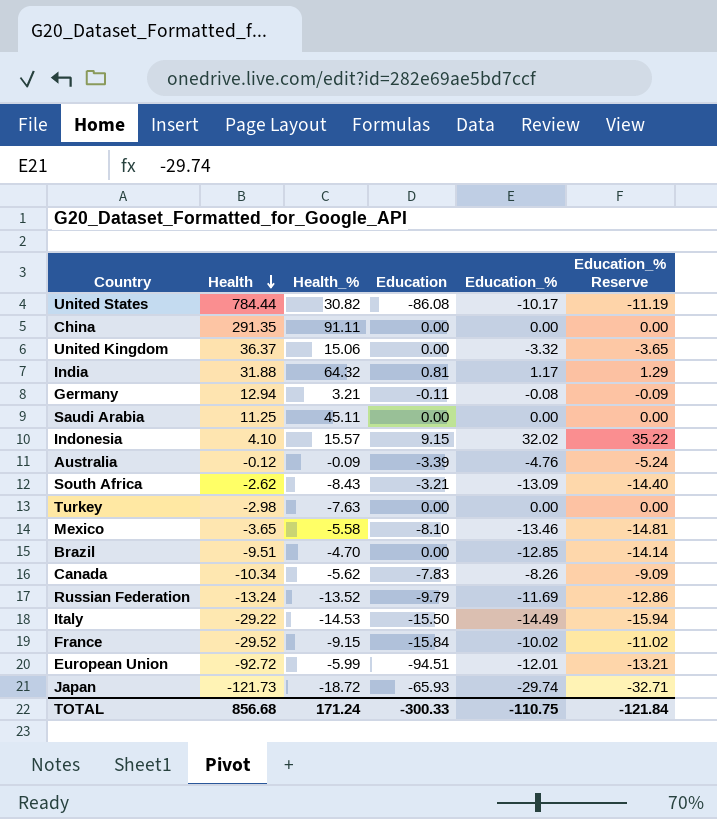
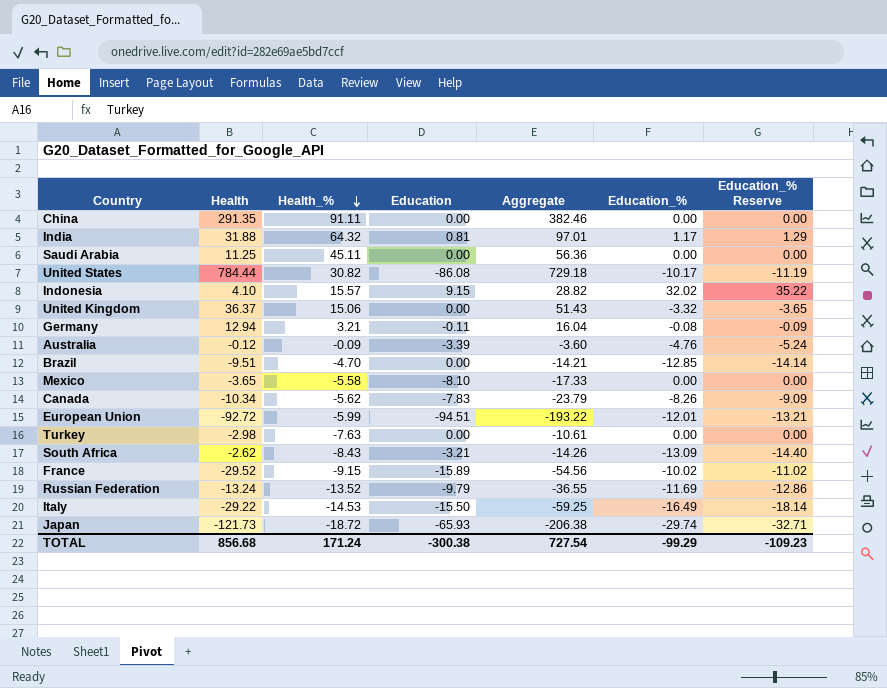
row order: Health descending -> Health_% descending
column Aggregate | formula: none -> [Health] + [Health_%] + [Education]
Mexico | Education_%: -13.46 -> 0.00
Mexico | Education_% Reserve: -14.81 -> 0.00
France | Education: -15.84 -> -15.89
Italy | Education_%: -14.49 -> -16.49
Italy | Education_% Reserve: -15.94 -> -18.14
TOTAL | Education: -300.33 -> -300.38
TOTAL | Education_%: -110.75 -> -99.29
TOTAL | Education_% Reserve: -121.84 -> -109.23

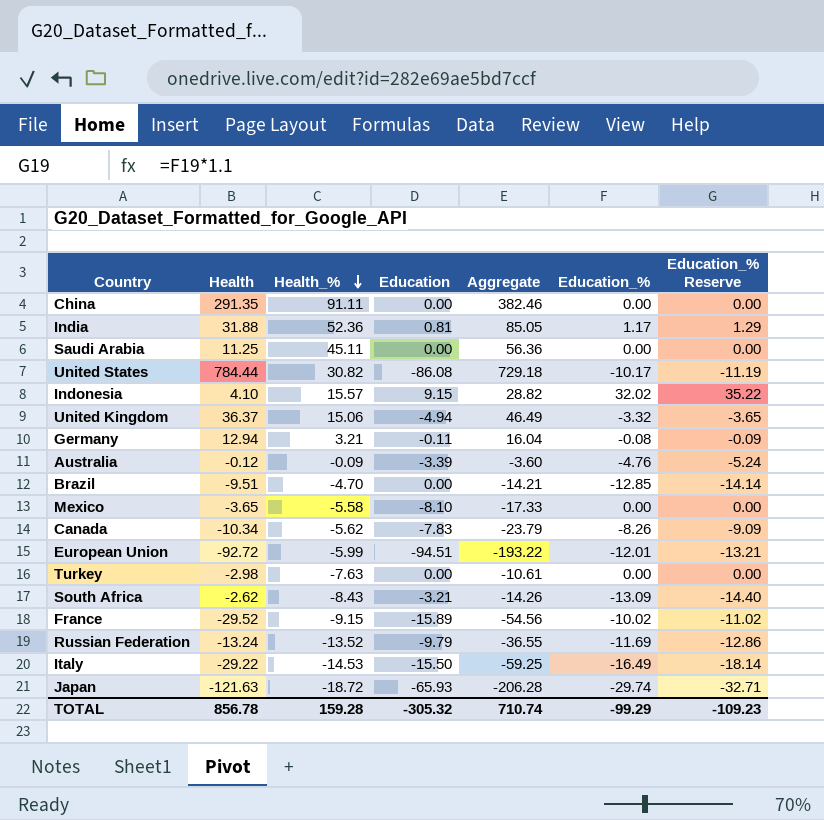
India | Health_%: 64.32 -> 52.36
India | Aggregate: 97.01 -> 85.05
United Kingdom | Education: 0.00 -> -4.94
United Kingdom | Aggregate: 51.43 -> 46.49
Japan | Health: -121.73 -> -121.63
Japan | Aggregate: -206.38 -> -206.28
TOTAL | Health: 856.68 -> 856.78
TOTAL | Health_%: 171.24 -> 159.28
TOTAL | Education: -300.38 -> -305.32
TOTAL | Aggregate: 727.54 -> 710.74

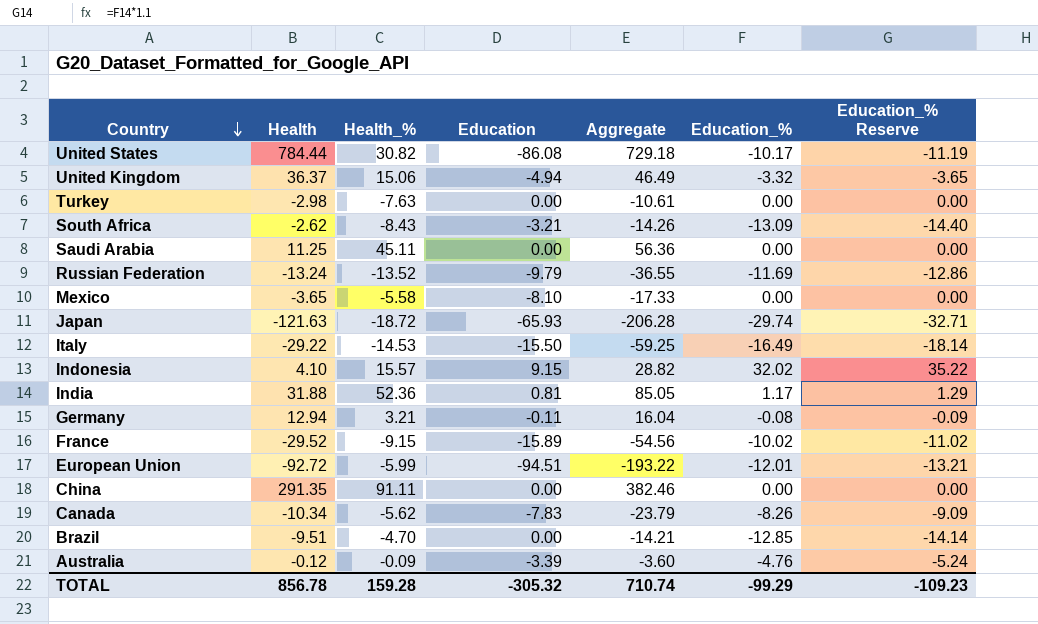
row order: Health_% descending -> Country descending

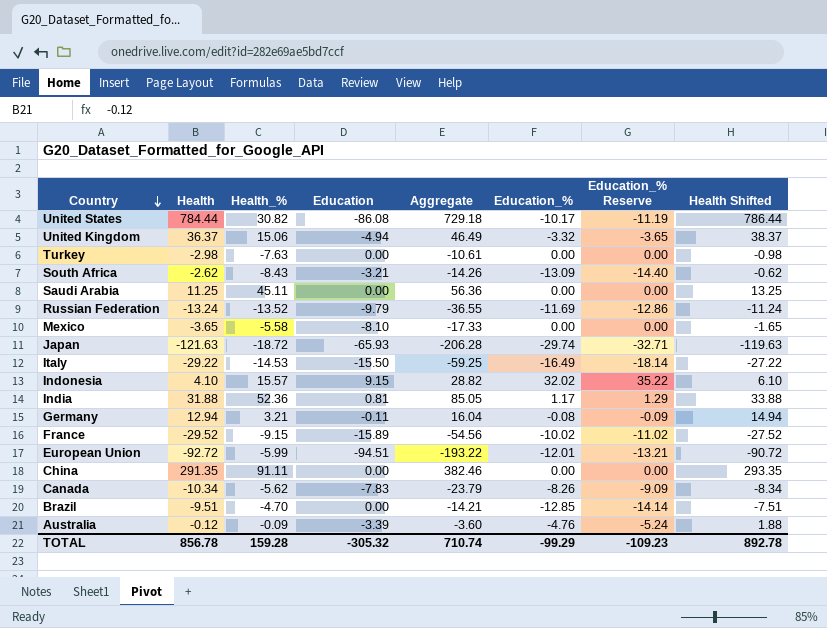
column Health Shifted | formula: none -> [Health] + 2

